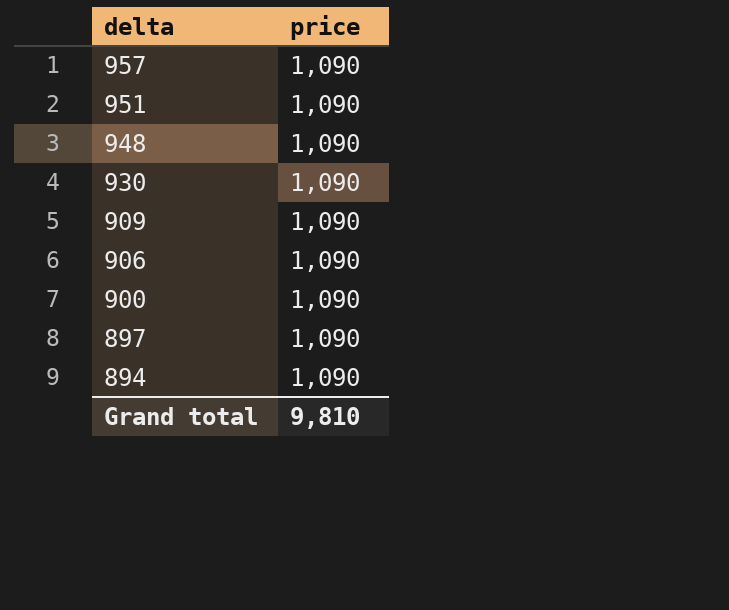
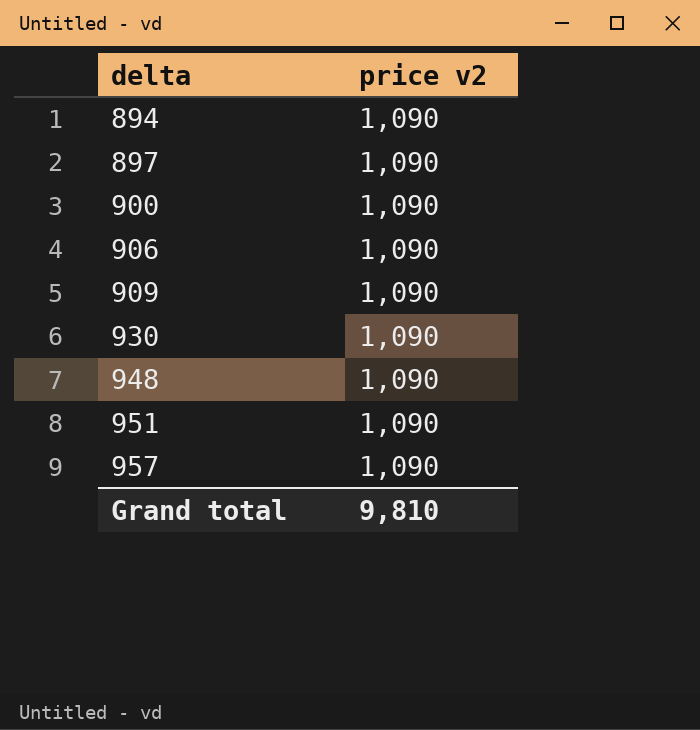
row order: delta descending -> delta ascending
column name: price -> price v2

